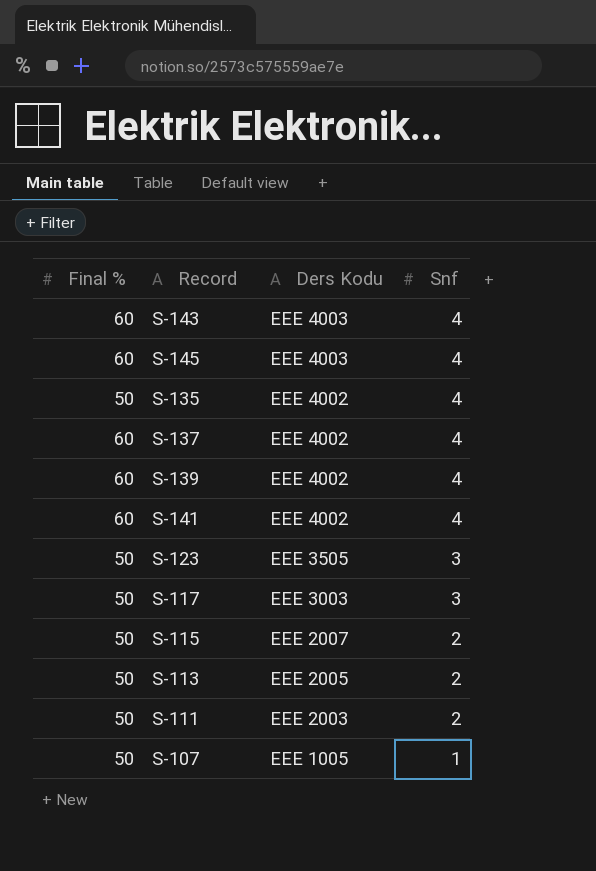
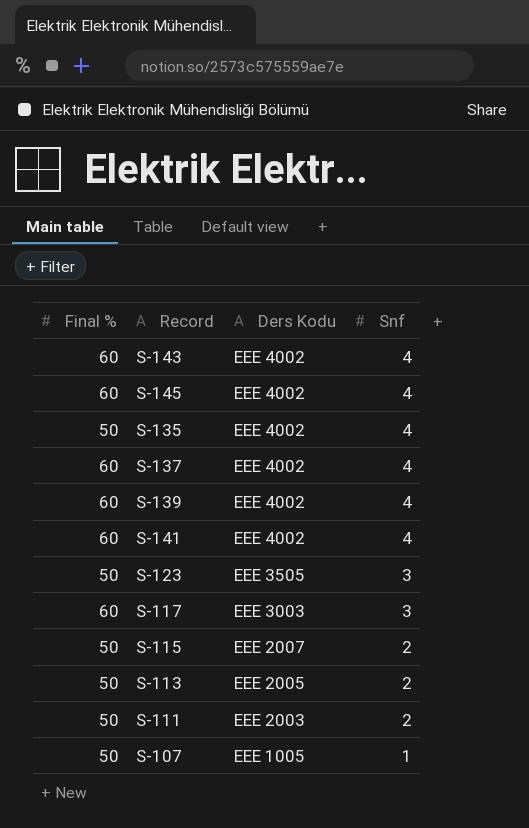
S-143 | Ders Kodu: EEE 4003 -> EEE 4002
S-145 | Ders Kodu: EEE 4003 -> EEE 4002
S-117 | Final %: 50 -> 60

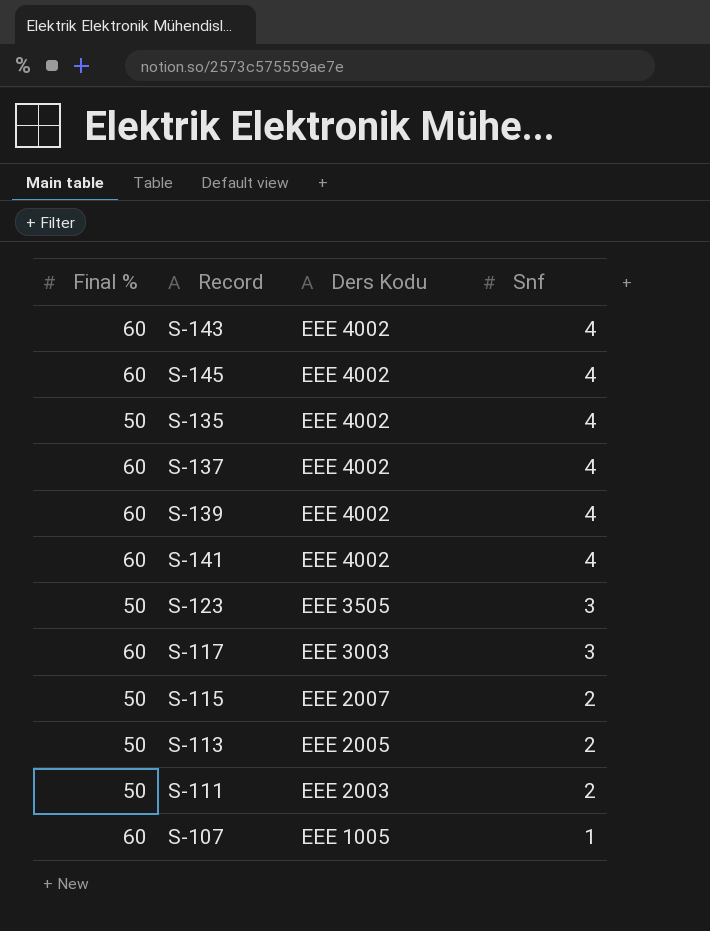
S-107 | Final %: 50 -> 60

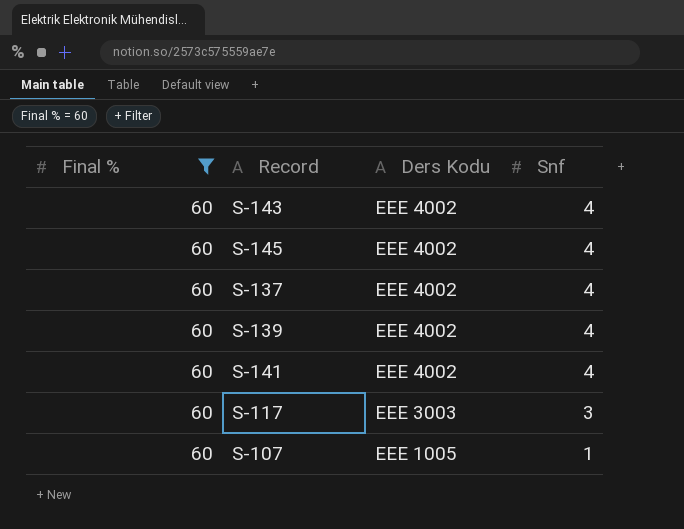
filter: none -> Final % = 60

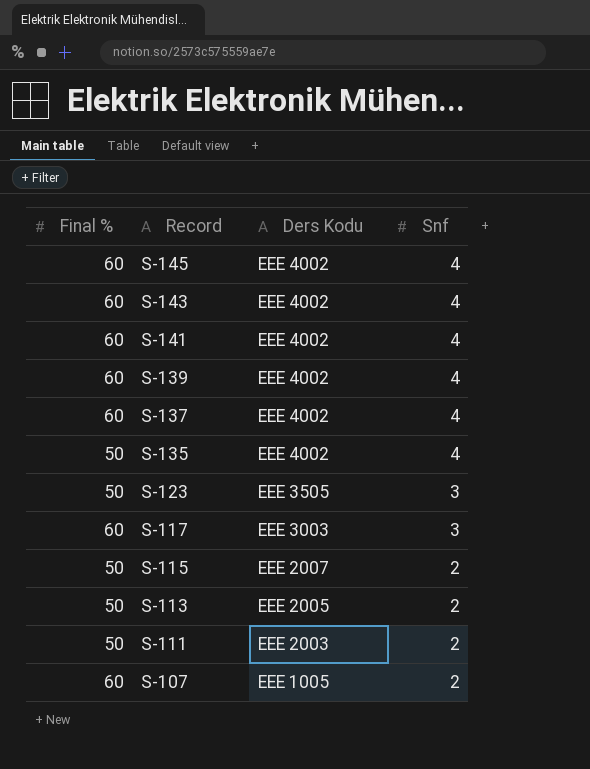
filter: Final % = 60 -> none
row order: Ders Kodu descending -> Record descending
S-107 | Snf: 1 -> 2

